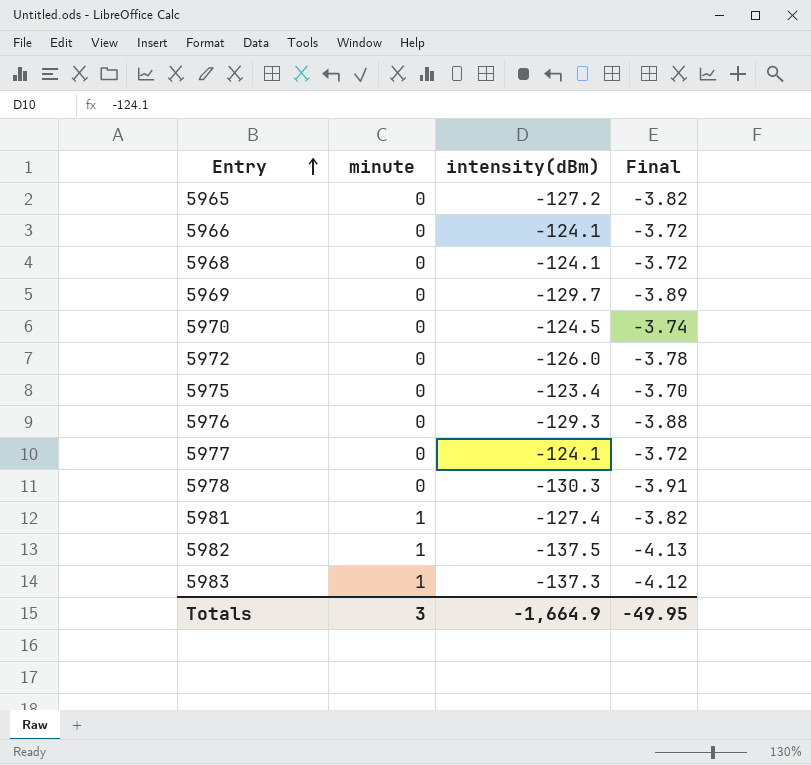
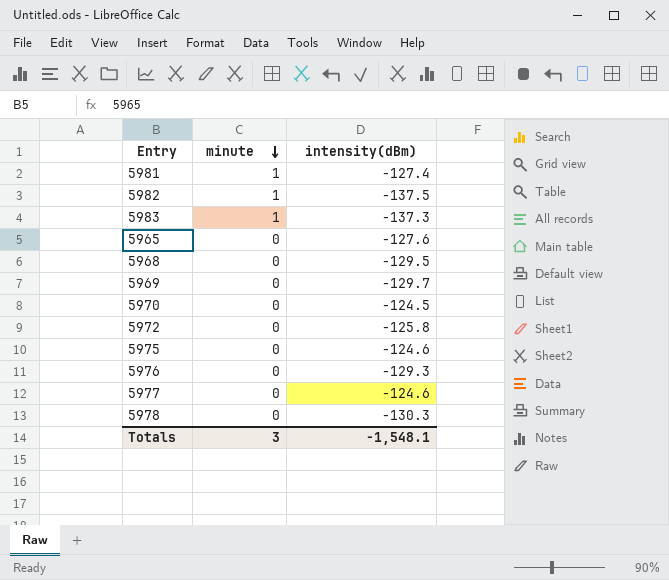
row order: Entry ascending -> minute descending
column Final | formula: [intensity(dBm)] * 0.03 -> none
row 5966: 0 | -124.1 | -3.72 -> none
5965 | intensity(dBm): -127.2 -> -127.6
5968 | intensity(dBm): -124.1 -> -129.5
5972 | intensity(dBm): -126.0 -> -125.8
5975 | intensity(dBm): -123.4 -> -124.6
5977 | intensity(dBm): -124.1 -> -124.6
Totals | intensity(dBm): -1,664.9 -> -1,548.1

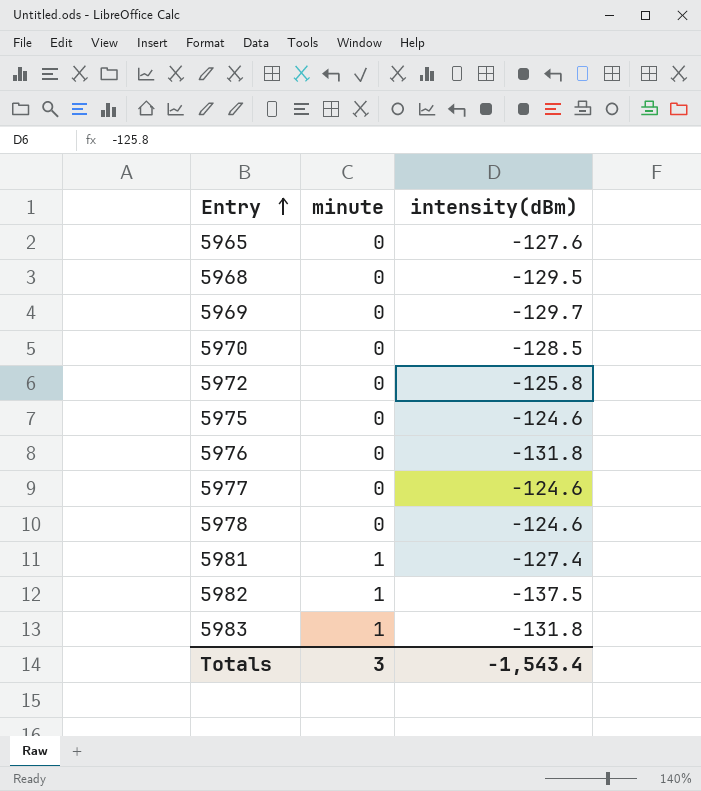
row order: minute descending -> Entry ascending
5970 | intensity(dBm): -124.5 -> -128.5
5976 | intensity(dBm): -129.3 -> -131.8
5978 | intensity(dBm): -130.3 -> -124.6
5983 | intensity(dBm): -137.3 -> -131.8
Totals | intensity(dBm): -1,548.1 -> -1,543.4

